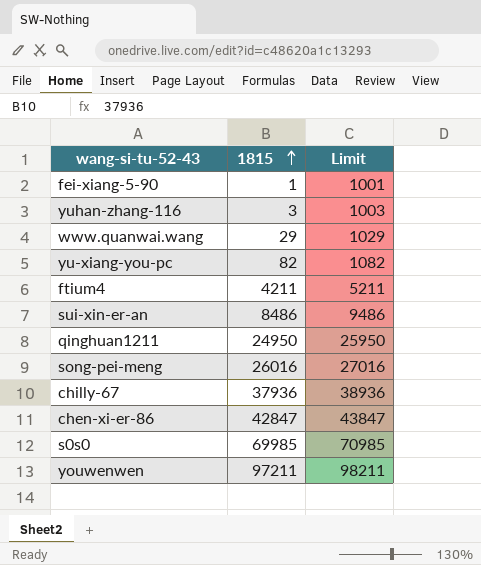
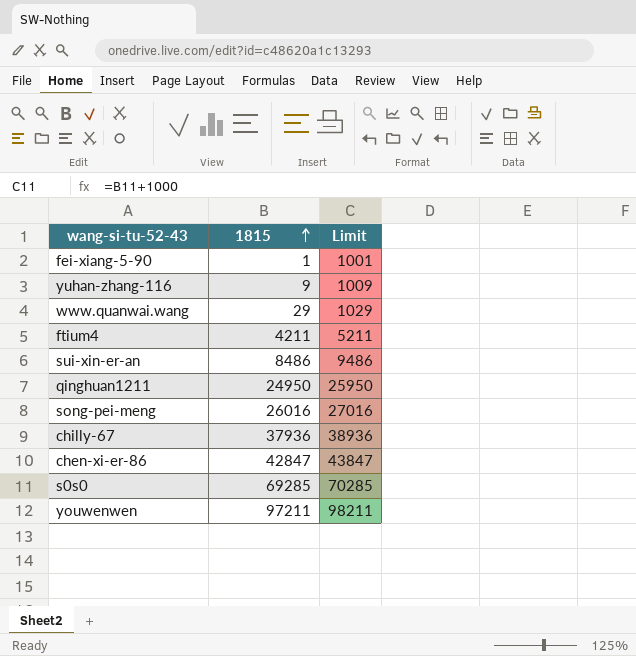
row yu-xiang-you-pc: 82 | 1082 -> none
yuhan-zhang-116 | 1815: 3 -> 9
yuhan-zhang-116 | Limit: 1003 -> 1009
s0s0 | 1815: 69985 -> 69285
s0s0 | Limit: 70985 -> 70285

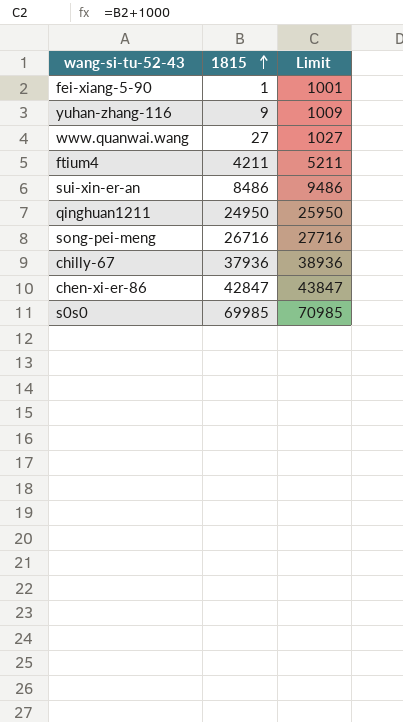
row youwenwen: 97211 | 98211 -> none
www.quanwai.wang | 1815: 29 -> 27
www.quanwai.wang | Limit: 1029 -> 1027
song-pei-meng | 1815: 26016 -> 26716
song-pei-meng | Limit: 27016 -> 27716
s0s0 | 1815: 69285 -> 69985
s0s0 | Limit: 70285 -> 70985

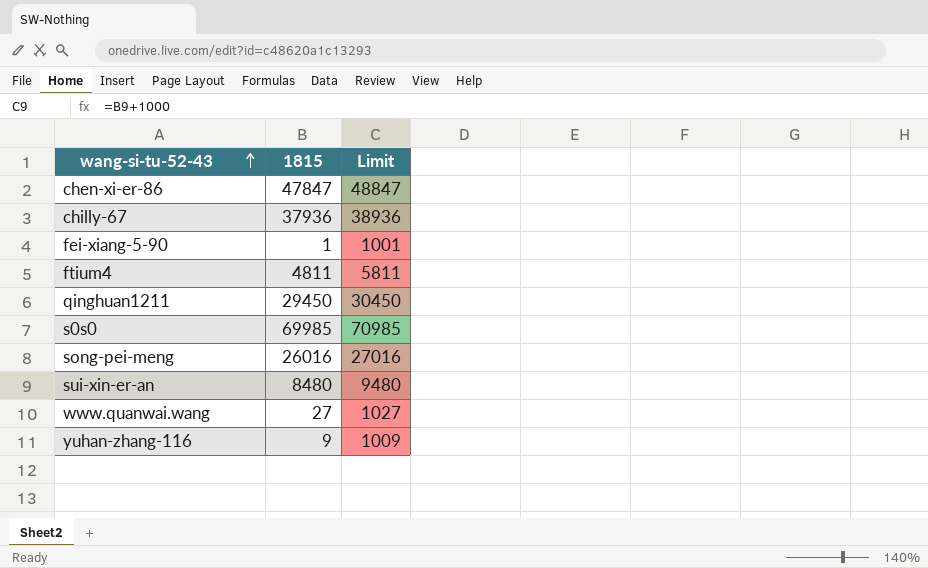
row order: 1815 ascending -> wang-si-tu-52-43 ascending
chen-xi-er-86 | 1815: 42847 -> 47847
chen-xi-er-86 | Limit: 43847 -> 48847
ftium4 | 1815: 4211 -> 4811
ftium4 | Limit: 5211 -> 5811
qinghuan1211 | 1815: 24950 -> 29450
qinghuan1211 | Limit: 25950 -> 30450
song-pei-meng | 1815: 26716 -> 26016
song-pei-meng | Limit: 27716 -> 27016
sui-xin-er-an | 1815: 8486 -> 8480
sui-xin-er-an | Limit: 9486 -> 9480

